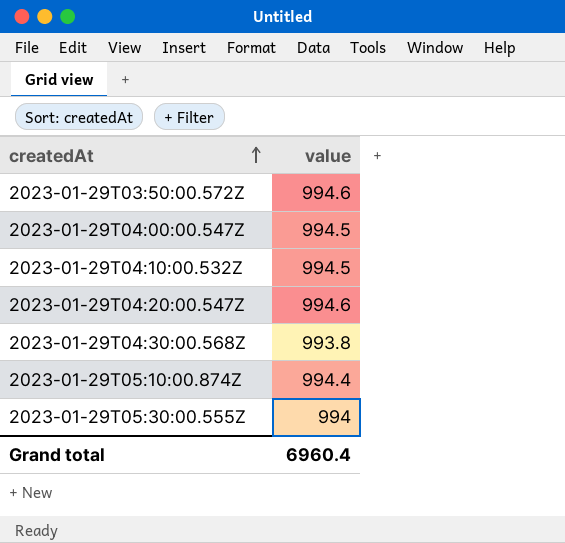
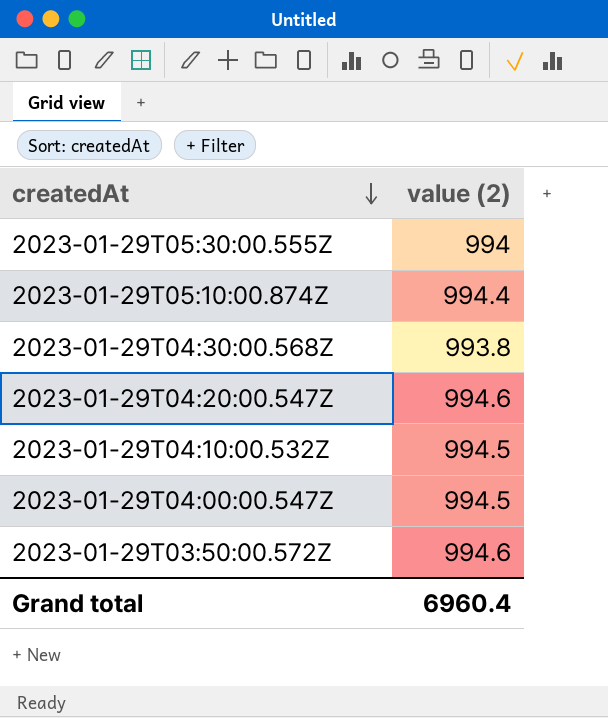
row order: createdAt ascending -> createdAt descending
column name: value -> value (2)

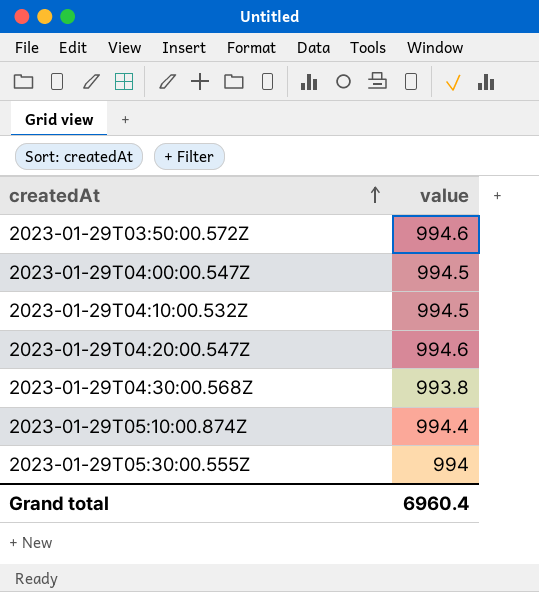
row order: createdAt descending -> createdAt ascending
column name: value (2) -> value

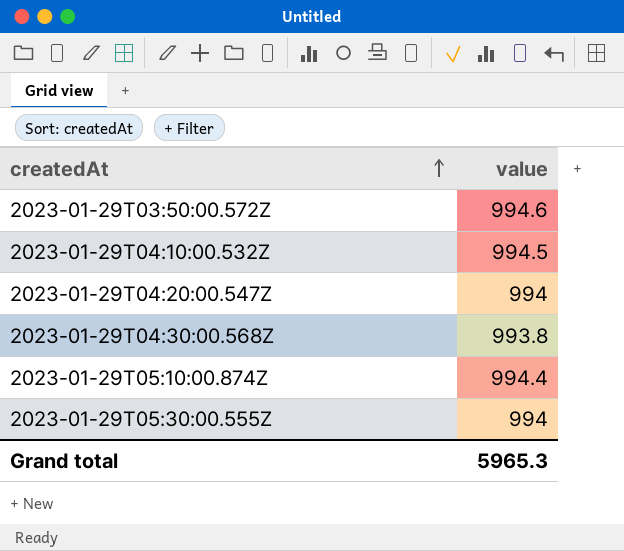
row 2023-01-29T04:00:00.547Z: 994.5 -> none
2023-01-29T04:20:00.547Z | value: 994.6 -> 994
Grand total | value: 6960.4 -> 5965.3

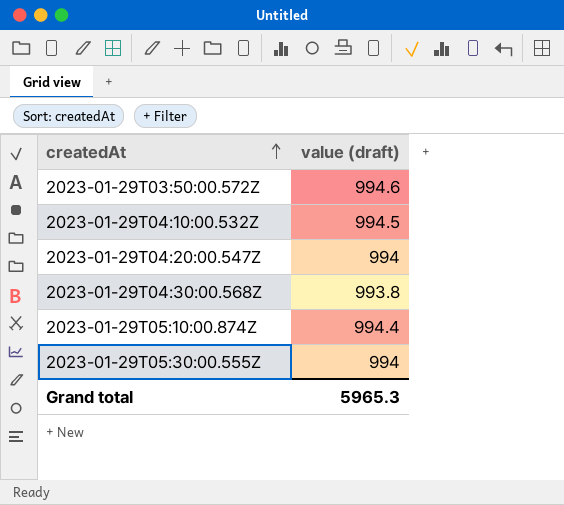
column name: value -> value (draft)

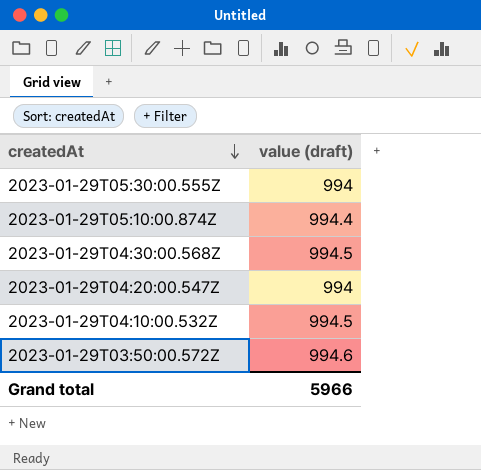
row order: createdAt ascending -> createdAt descending
2023-01-29T04:30:00.568Z | value (draft): 993.8 -> 994.5
Grand total | value (draft): 5965.3 -> 5966

